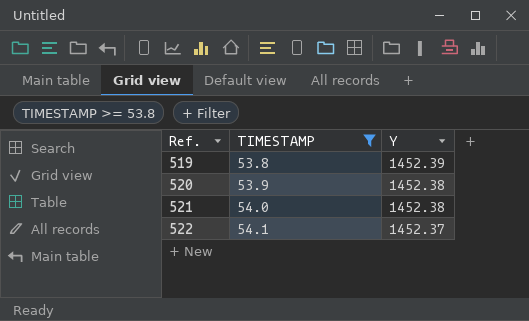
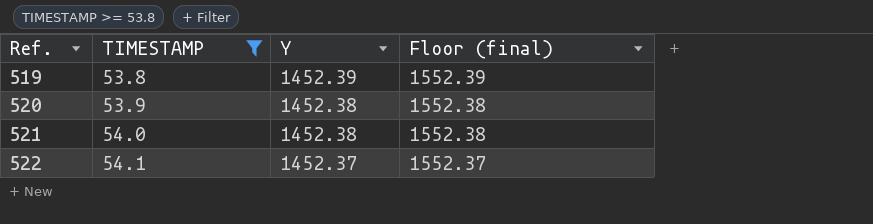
column Floor (final) | formula: none -> [Y] + 100

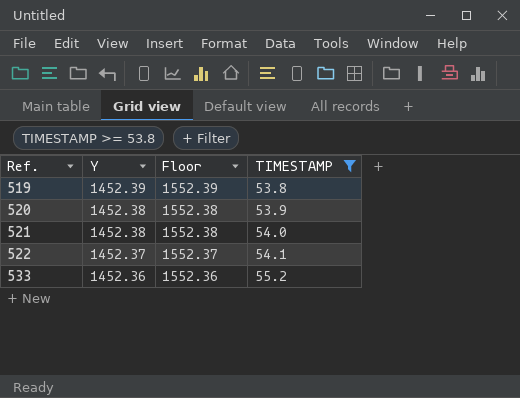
column name: Floor (final) -> Floor
column TIMESTAMP | position: 2 -> 4
row 533: none -> 1452.36 | 1552.36 | 55.2

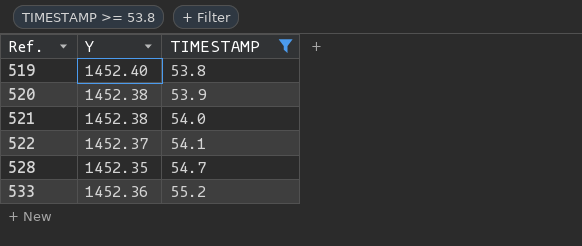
column Floor | formula: [Y] + 100 -> none
519 | Y: 1452.39 -> 1452.40
row 528: none -> 1452.35 | 54.7

